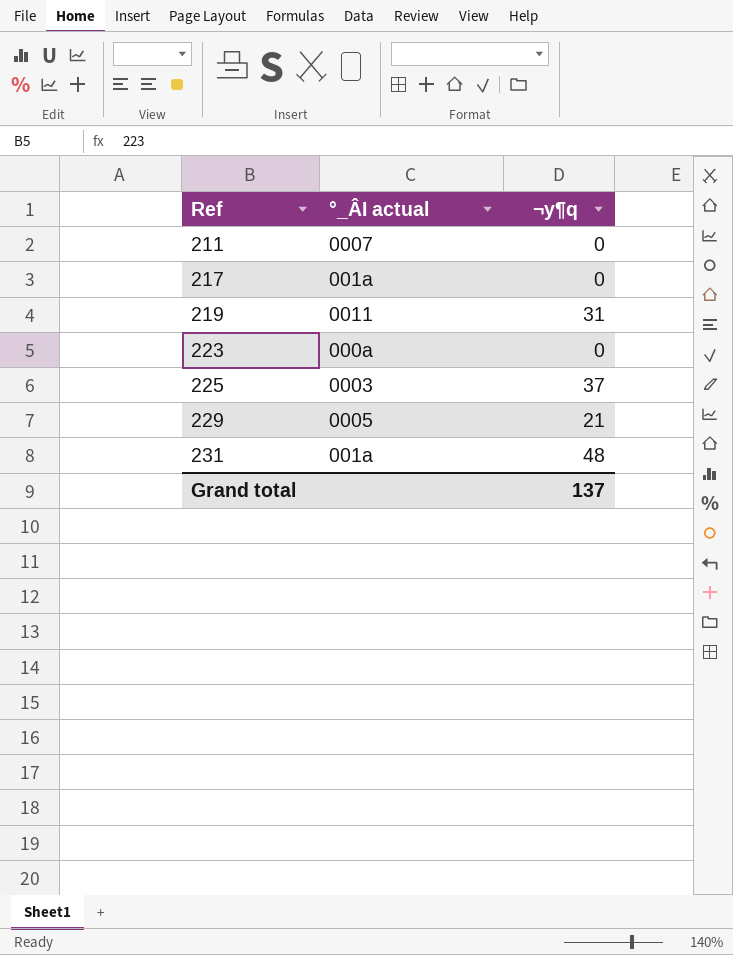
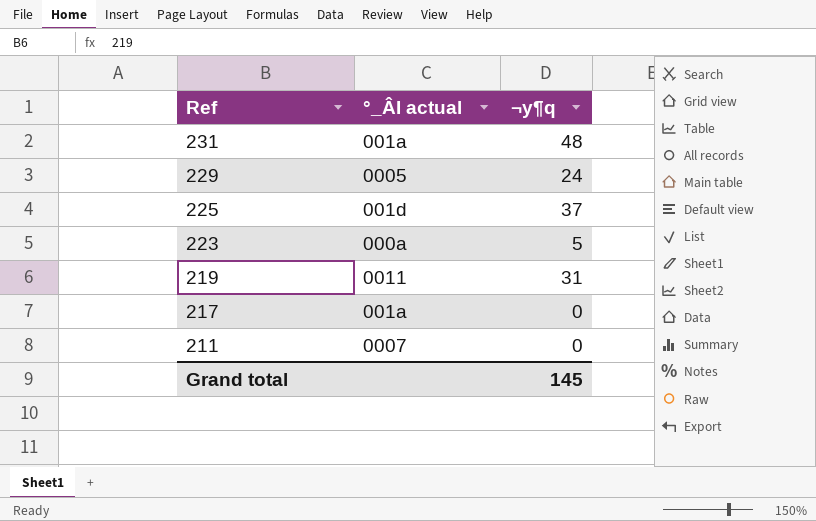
row order: Ref ascending -> Ref descending
229 | ¬y¶q: 21 -> 24
225 | °_ÂI actual: 0003 -> 001d
223 | ¬y¶q: 0 -> 5
Grand total | ¬y¶q: 137 -> 145

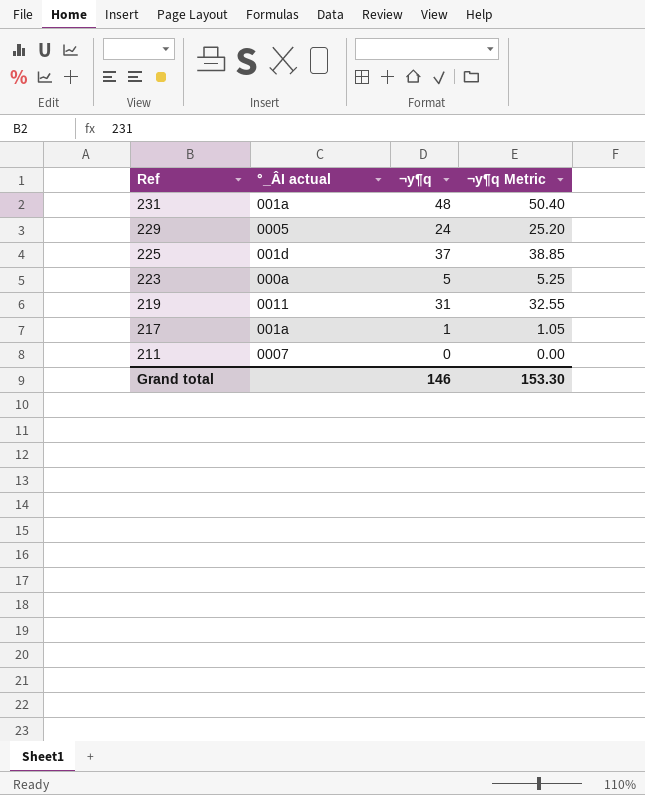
column ¬y¶q Metric | formula: none -> [¬y¶q] * 1.05
217 | ¬y¶q: 0 -> 1
Grand total | ¬y¶q: 145 -> 146

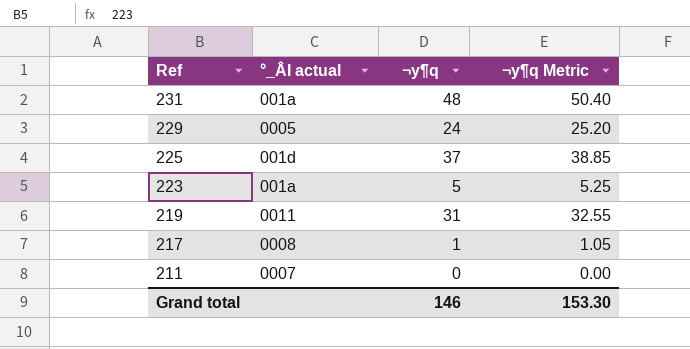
223 | °_ÂI actual: 000a -> 001a
217 | °_ÂI actual: 001a -> 0008

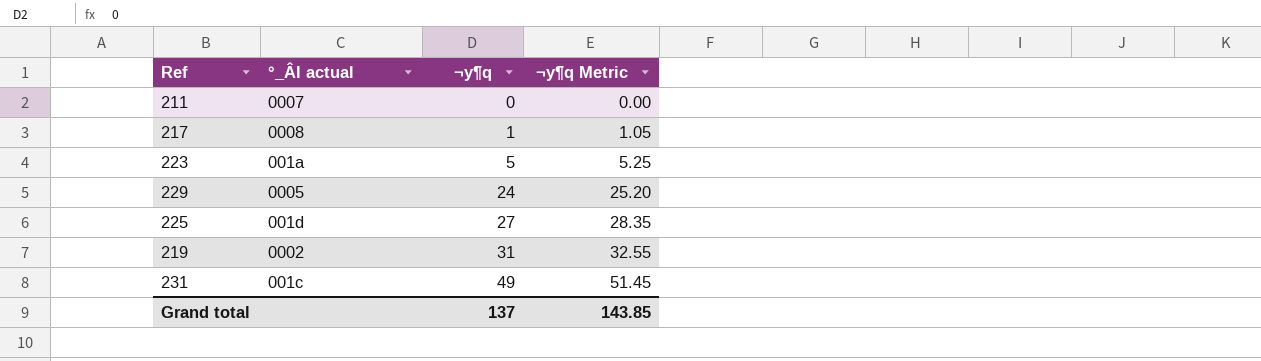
row order: Ref descending -> ¬y¶q ascending
225 | ¬y¶q: 37 -> 27
225 | ¬y¶q Metric: 38.85 -> 28.35
219 | °_ÂI actual: 0011 -> 0002
231 | °_ÂI actual: 001a -> 001c
231 | ¬y¶q: 48 -> 49
231 | ¬y¶q Metric: 50.40 -> 51.45
Grand total | ¬y¶q: 146 -> 137
Grand total | ¬y¶q Metric: 153.30 -> 143.85

